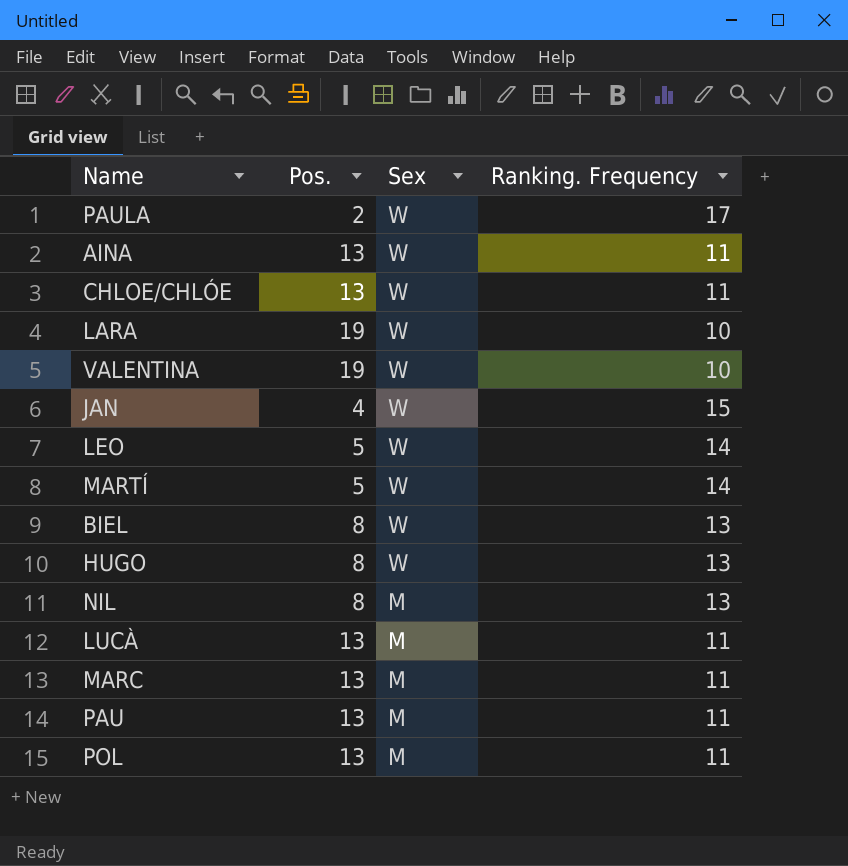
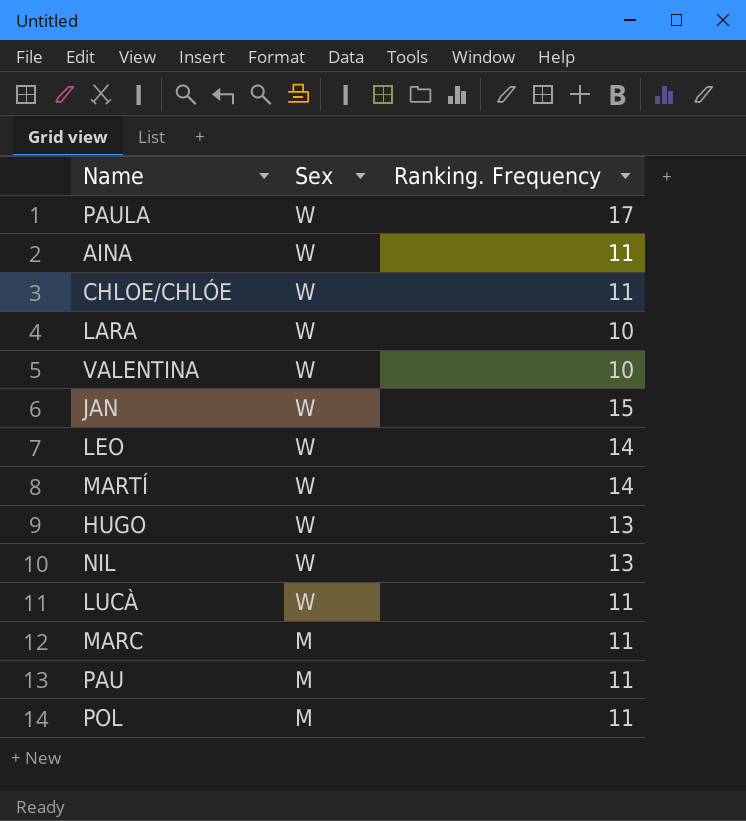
column Pos. | position: 2 -> none
row BIEL: 8 | W | 13 -> none
NIL | Sex: M -> W
LUCÀ | Sex: M -> W

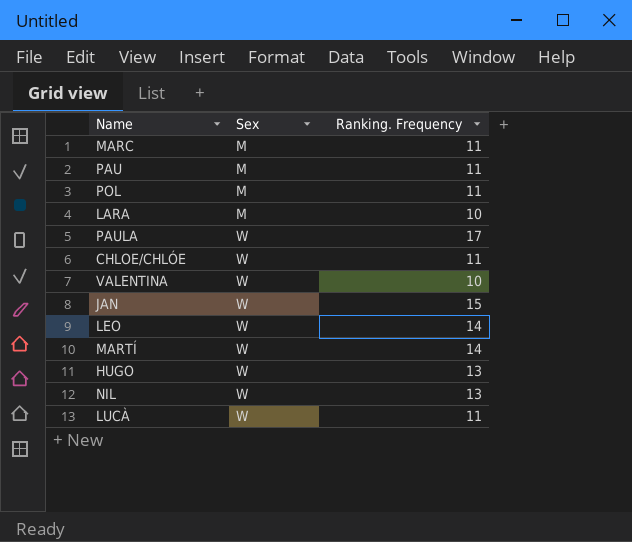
row order: Sex descending -> Sex ascending
row AINA: W | 11 -> none
LARA | Sex: W -> M

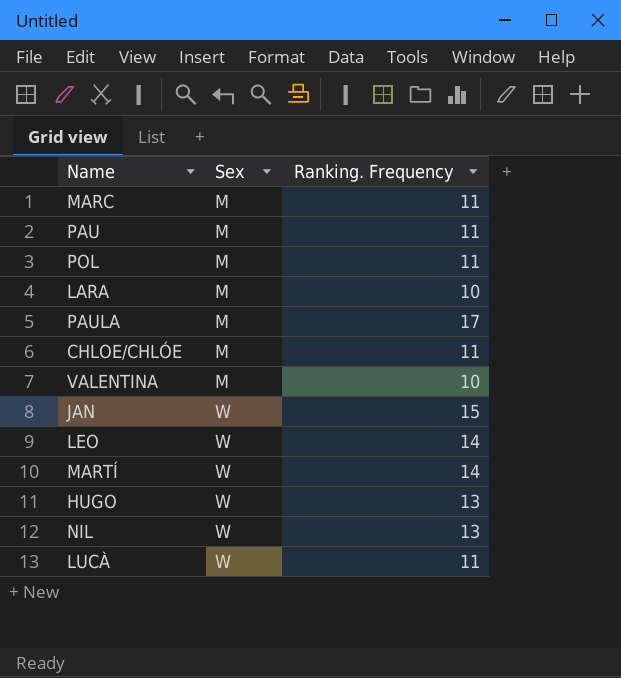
PAULA | Sex: W -> M
CHLOE/CHLÓE | Sex: W -> M
VALENTINA | Sex: W -> M

